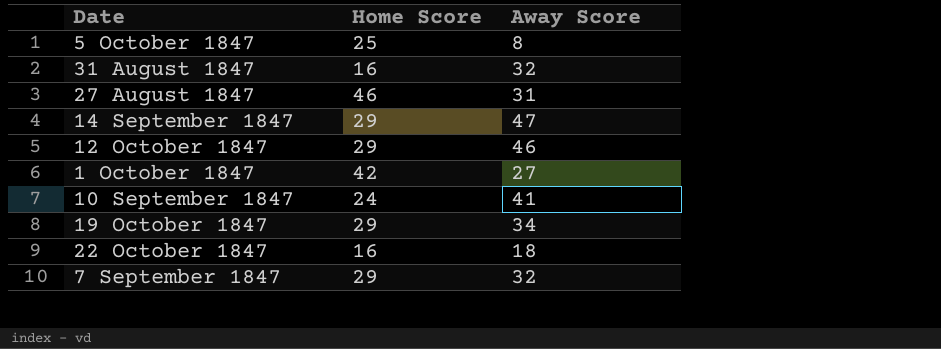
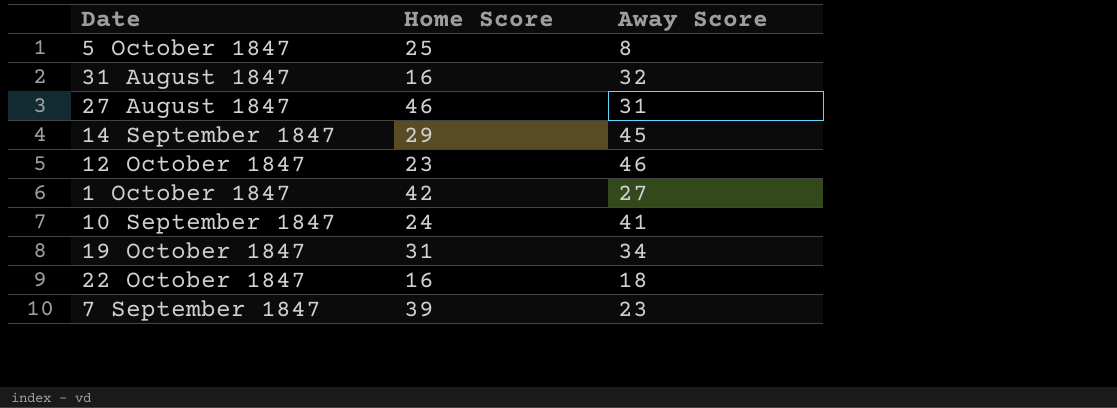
14 September 1847 | Away Score: 47 -> 45
12 October 1847 | Home Score: 29 -> 23
19 October 1847 | Home Score: 29 -> 31
7 September 1847 | Home Score: 29 -> 39
7 September 1847 | Away Score: 32 -> 23

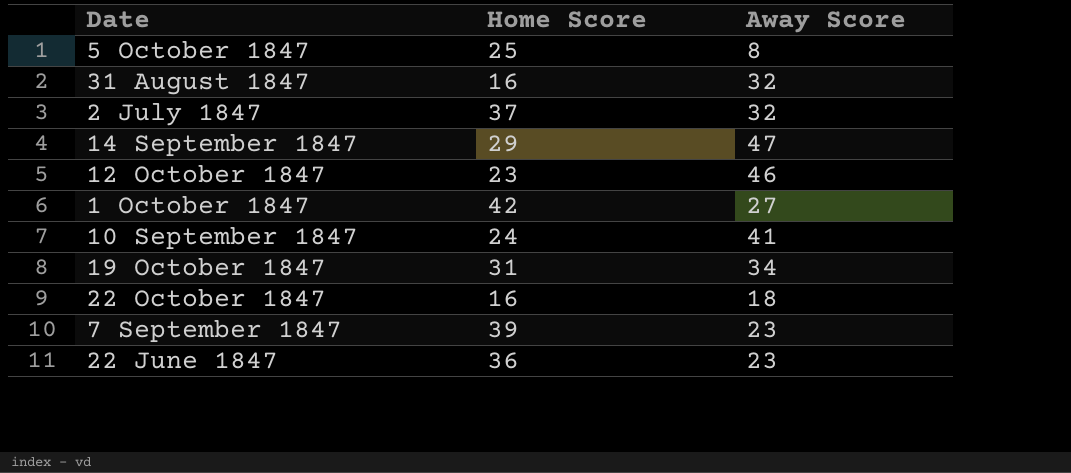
row 27 August 1847: 46 | 31 -> none
row 2 July 1847: none -> 37 | 32
14 September 1847 | Away Score: 45 -> 47
row 22 June 1847: none -> 36 | 23

